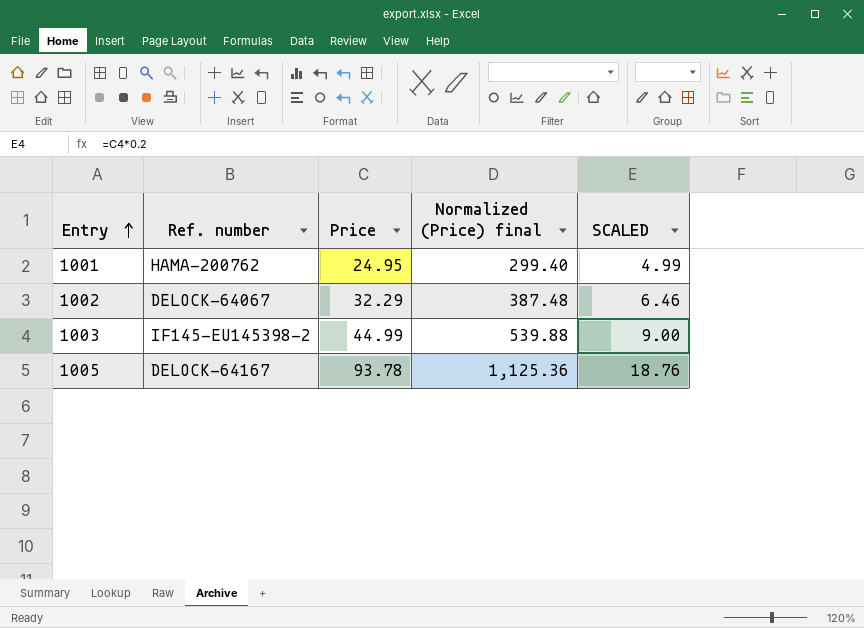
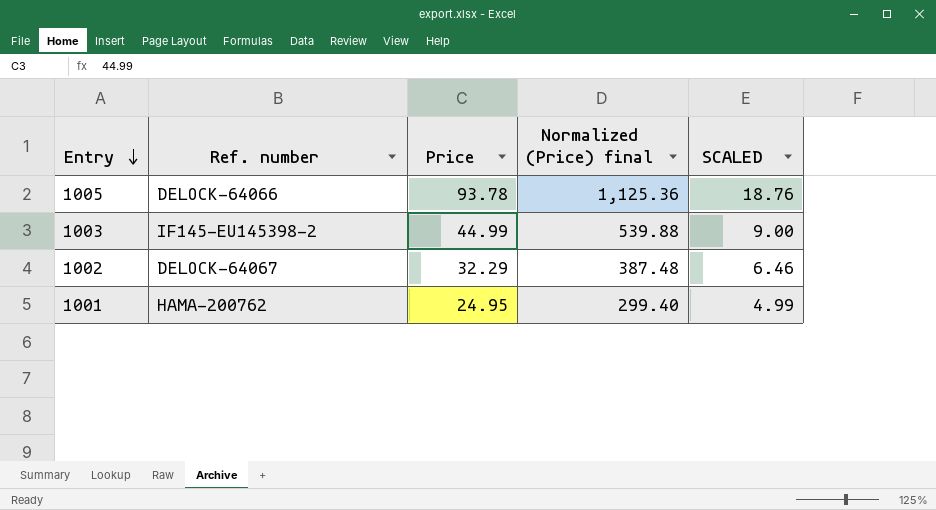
row order: Entry ascending -> Entry descending
1005 | Ref. number: DELOCK-64167 -> DELOCK-64066

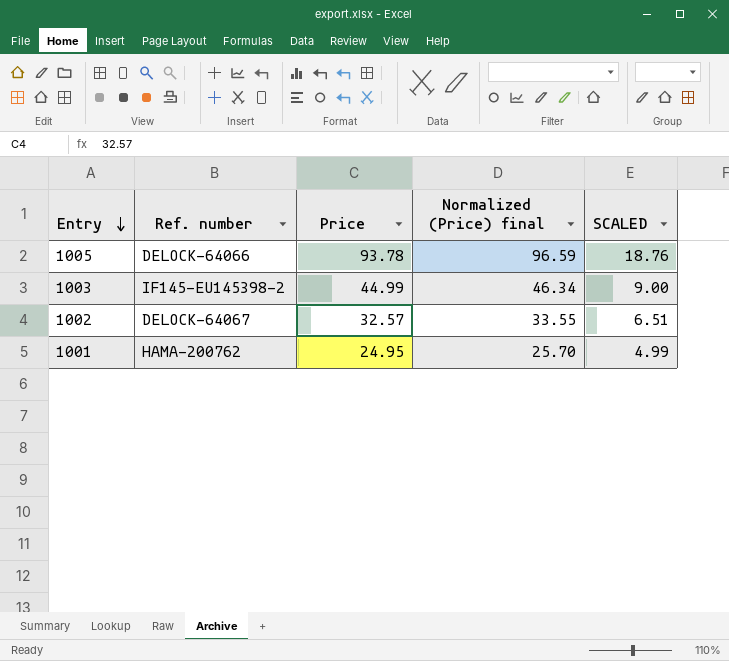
column Normalized (Price) final | formula: [Price] * 12 -> [Price] * 1.03
1002 | Price: 32.29 -> 32.57
1002 | SCALED: 6.46 -> 6.51

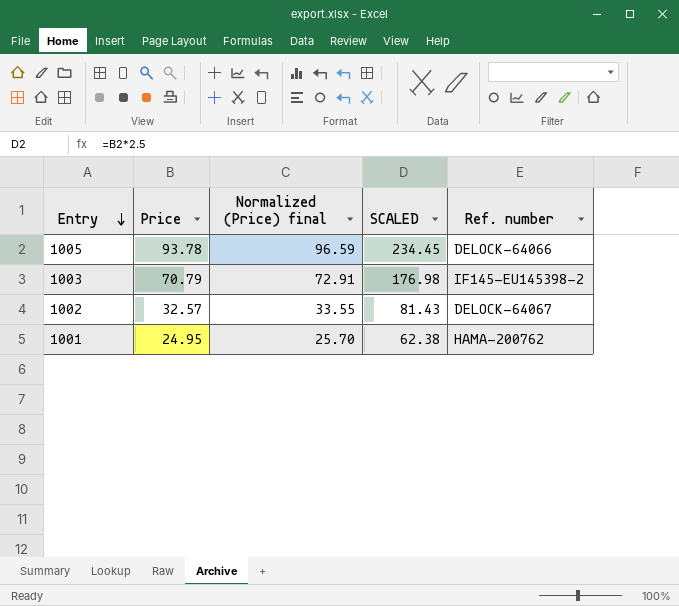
column SCALED | formula: [Price] * 0.2 -> [Price] * 2.5
column Ref. number | position: 2 -> 5
1003 | Price: 44.99 -> 70.79
1003 | Normalized (Price) final: 46.34 -> 72.91

